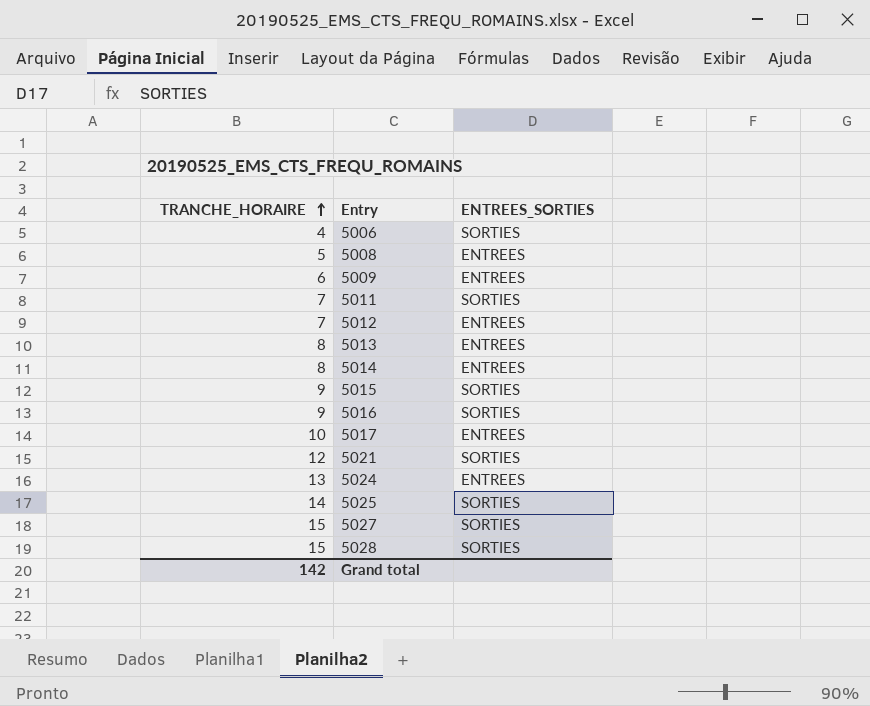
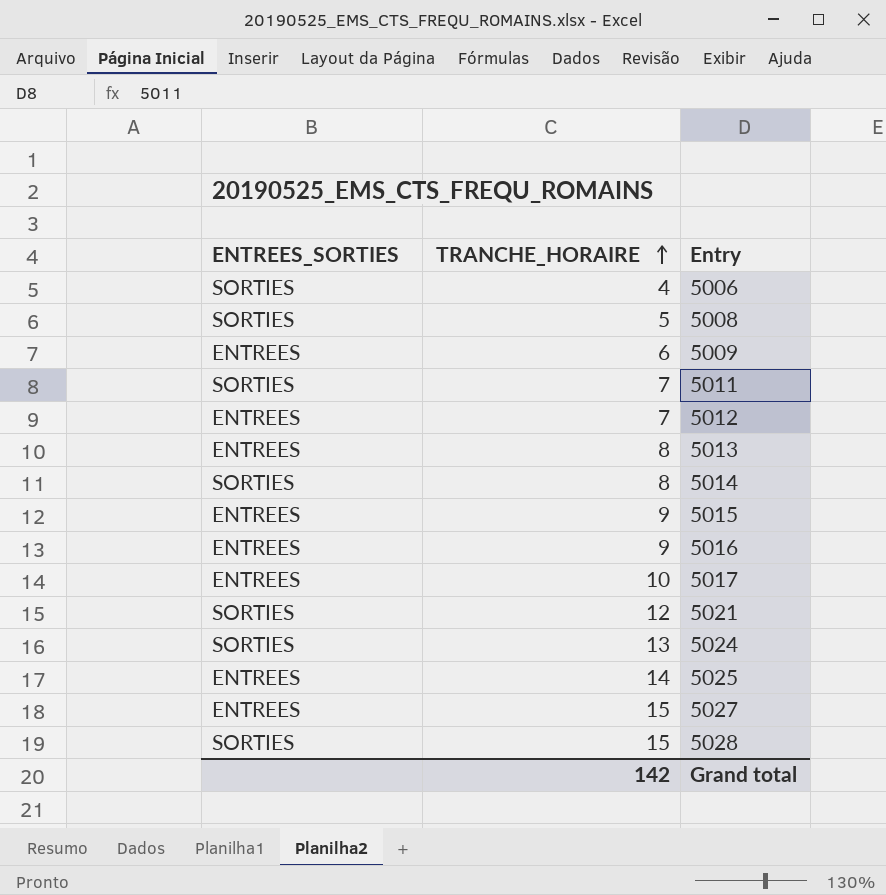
column ENTREES_SORTIES | position: 3 -> 1
5008 | ENTREES_SORTIES: ENTREES -> SORTIES
5014 | ENTREES_SORTIES: ENTREES -> SORTIES
5015 | ENTREES_SORTIES: SORTIES -> ENTREES
5016 | ENTREES_SORTIES: SORTIES -> ENTREES
5024 | ENTREES_SORTIES: ENTREES -> SORTIES
5025 | ENTREES_SORTIES: SORTIES -> ENTREES
5027 | ENTREES_SORTIES: SORTIES -> ENTREES

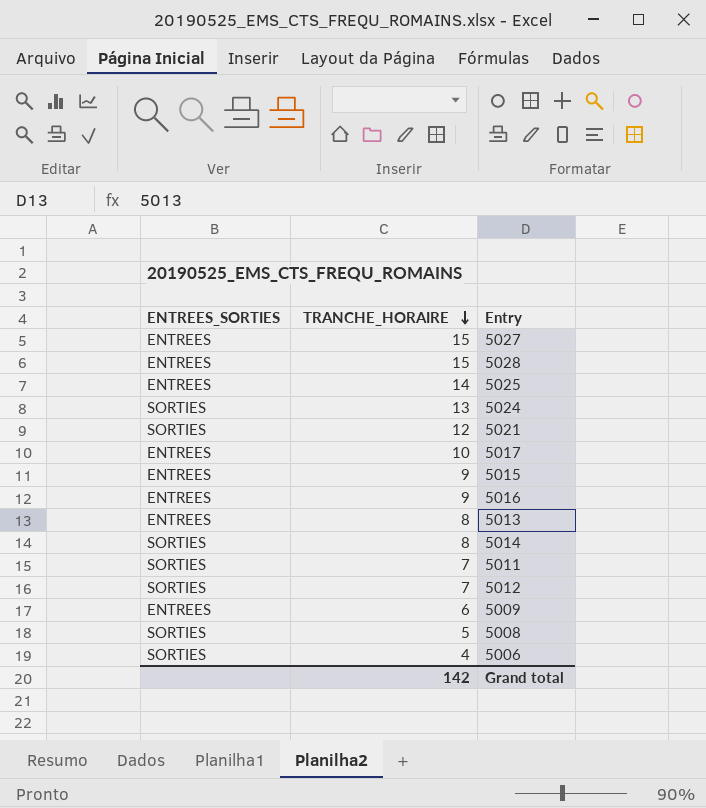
row order: TRANCHE_HORAIRE ascending -> TRANCHE_HORAIRE descending
5028 | ENTREES_SORTIES: SORTIES -> ENTREES
5012 | ENTREES_SORTIES: ENTREES -> SORTIES

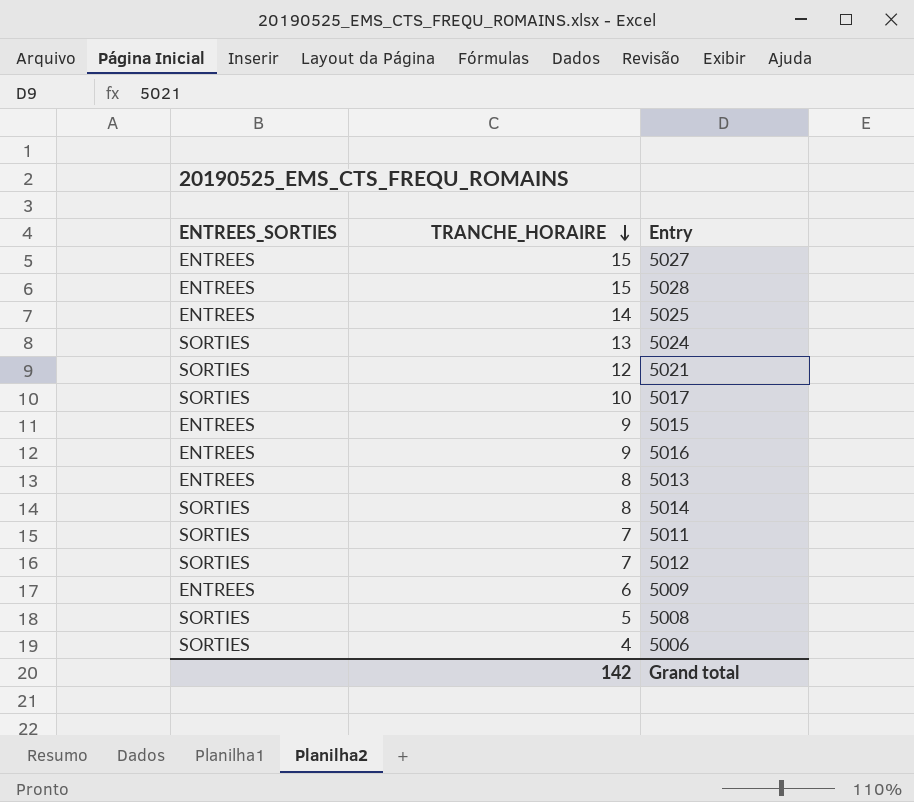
5017 | ENTREES_SORTIES: ENTREES -> SORTIES

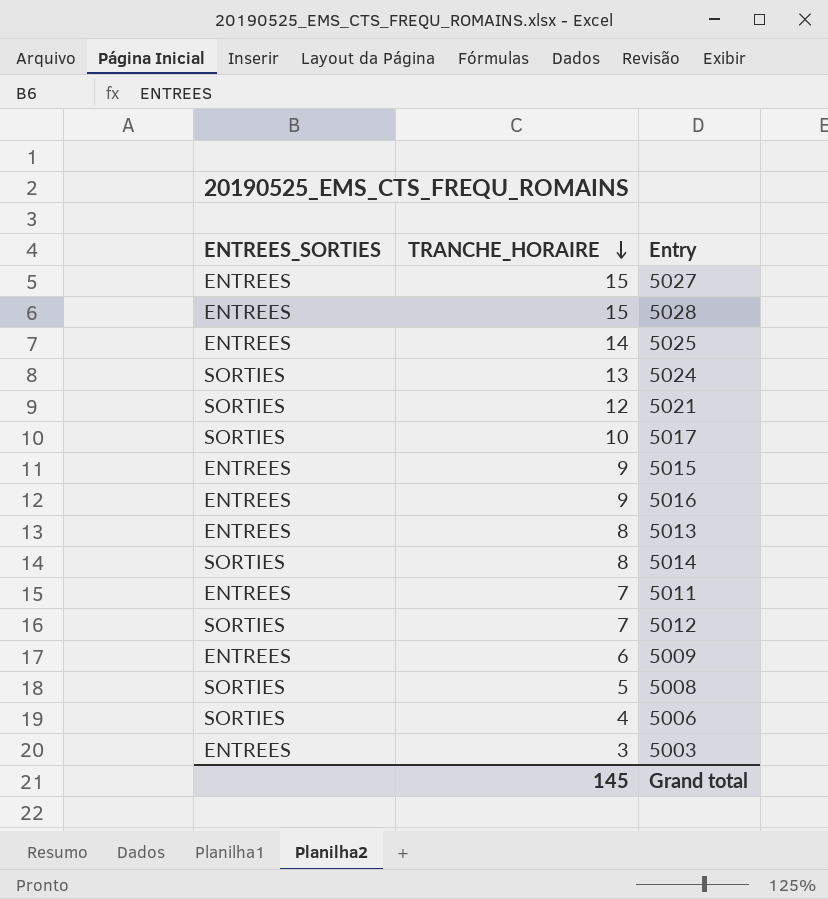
5011 | ENTREES_SORTIES: SORTIES -> ENTREES
row 5003: none -> ENTREES | 3
Grand total | TRANCHE_HORAIRE: 142 -> 145

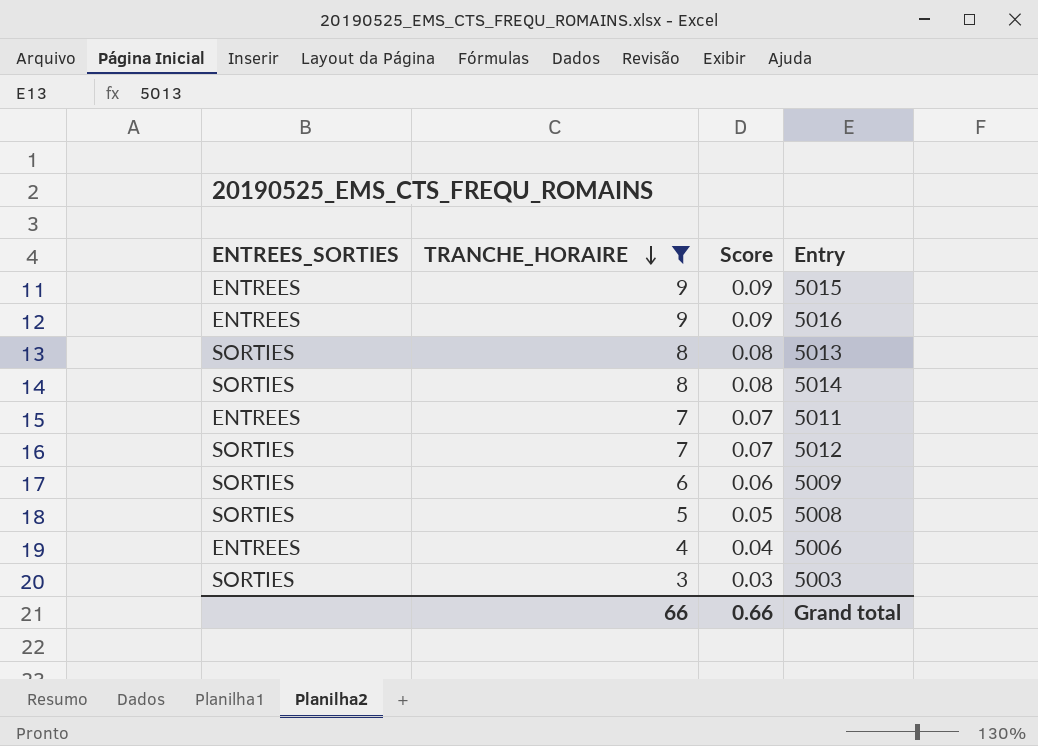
filter: none -> TRANCHE_HORAIRE <= 9
column Score | formula: none -> [TRANCHE_HORAIRE] * 0.01
5013 | ENTREES_SORTIES: ENTREES -> SORTIES
5009 | ENTREES_SORTIES: ENTREES -> SORTIES
5006 | ENTREES_SORTIES: SORTIES -> ENTREES
5003 | ENTREES_SORTIES: ENTREES -> SORTIES
Grand total | TRANCHE_HORAIRE: 145 -> 66

